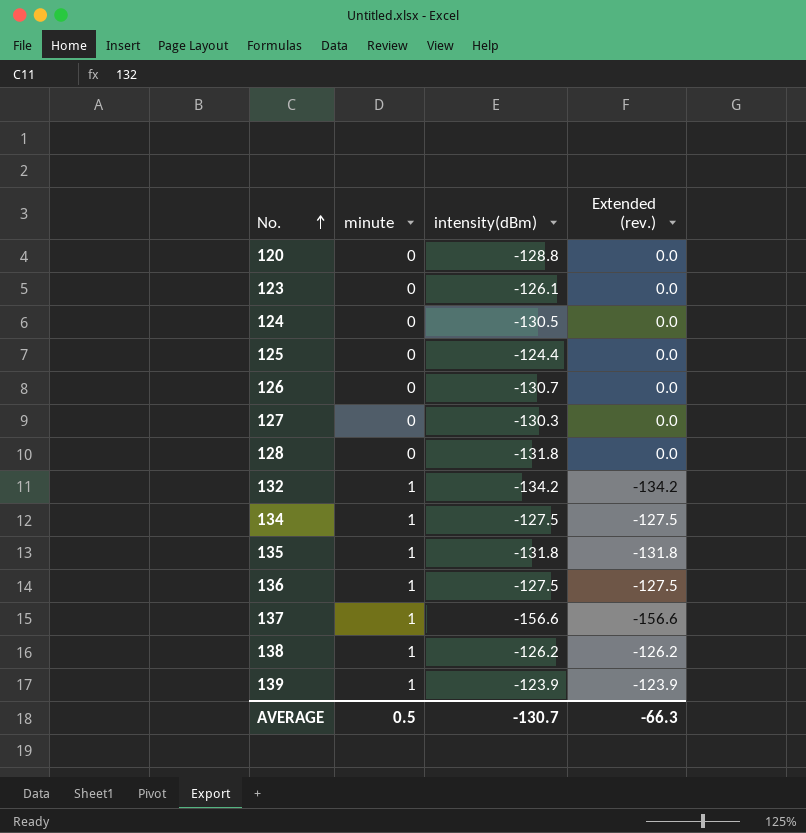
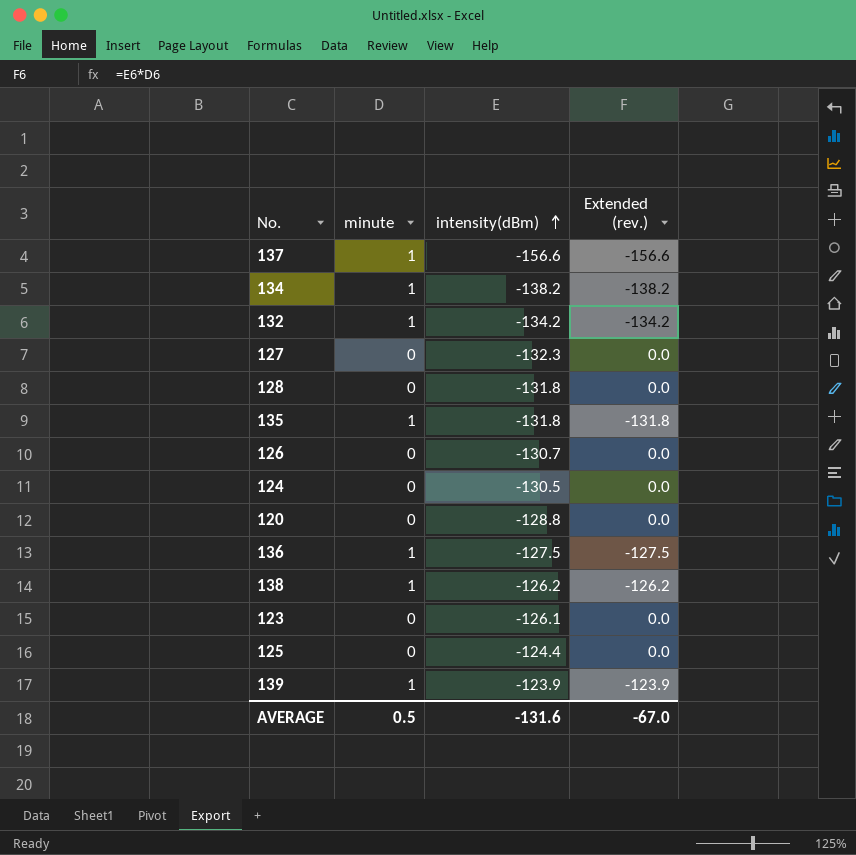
row order: No. ascending -> intensity(dBm) ascending
134 | intensity(dBm): -127.5 -> -138.2
134 | Extended (rev.): -127.5 -> -138.2
127 | intensity(dBm): -130.3 -> -132.3
AVERAGE | intensity(dBm): -130.7 -> -131.6
AVERAGE | Extended (rev.): -66.3 -> -67.0

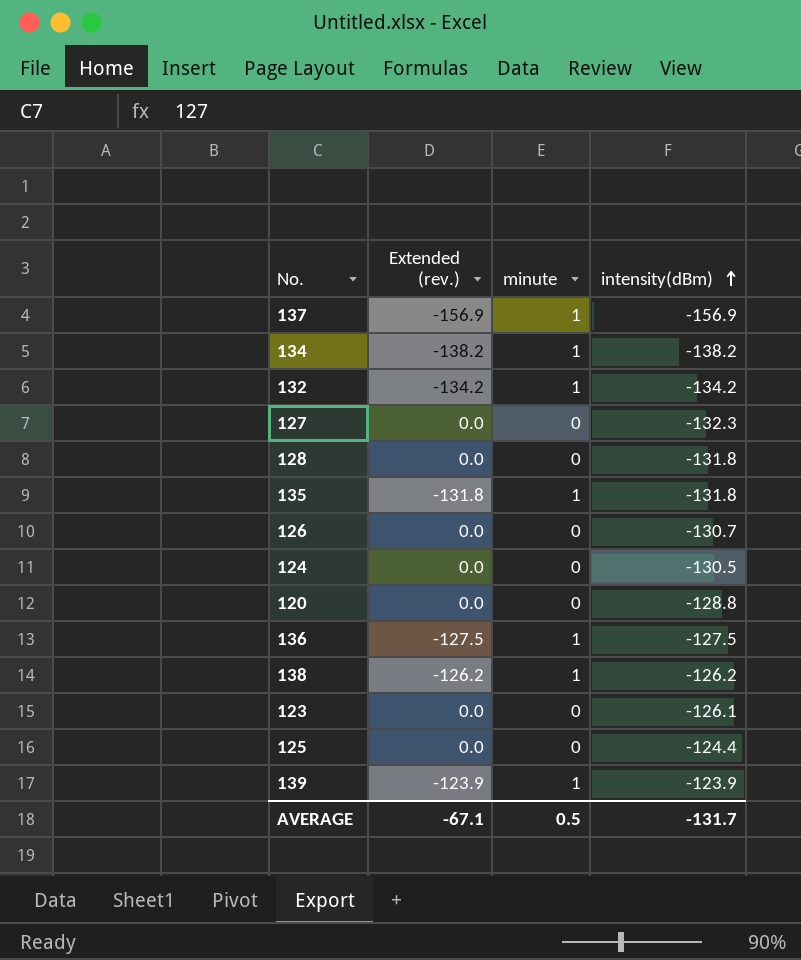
column Extended (rev.) | position: 4 -> 2
137 | Extended (rev.): -156.6 -> -156.9
137 | intensity(dBm): -156.6 -> -156.9
AVERAGE | Extended (rev.): -67.0 -> -67.1
AVERAGE | intensity(dBm): -131.6 -> -131.7

